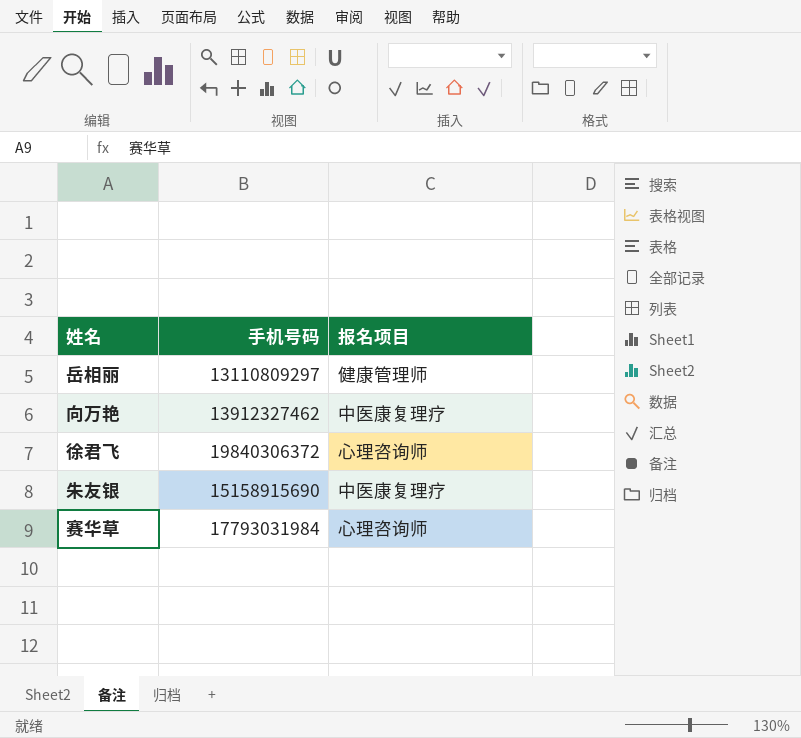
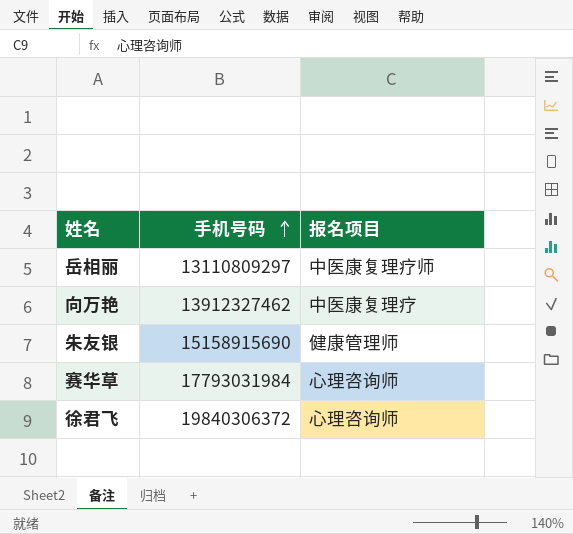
row order: none -> 手机号码 ascending
岳相丽 | 报名项目: 健康管理师 -> 中医康复理疗师
朱友银 | 报名项目: 中医康复理疗 -> 健康管理师

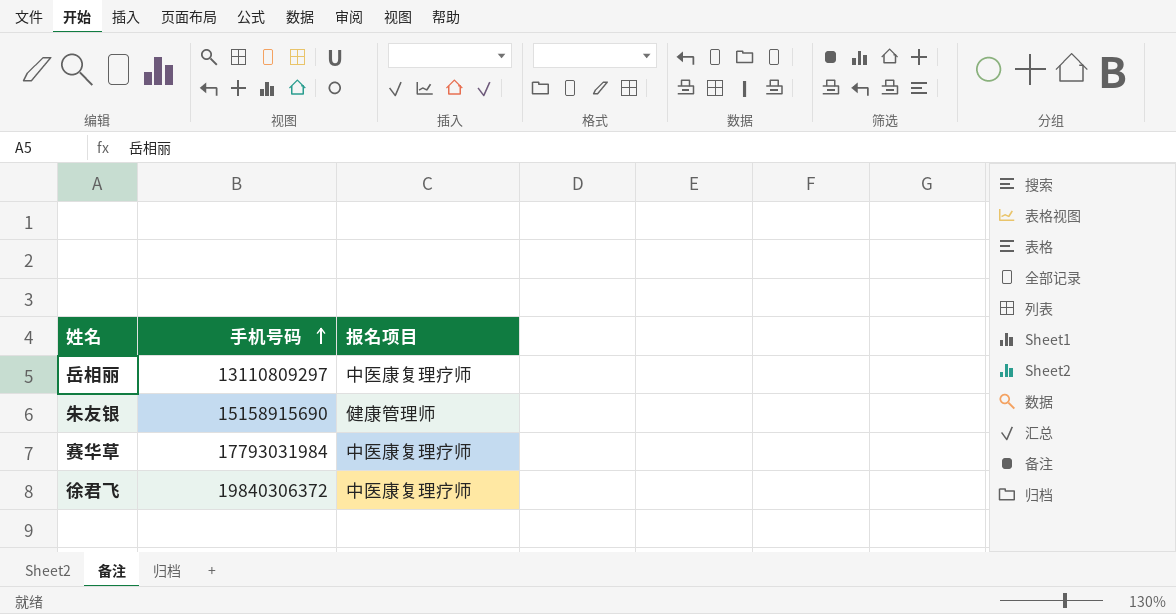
row 向万艳: 13912327462 | 中医康复理疗 -> none
赛华草 | 报名项目: 心理咨询师 -> 中医康复理疗师
徐君飞 | 报名项目: 心理咨询师 -> 中医康复理疗师

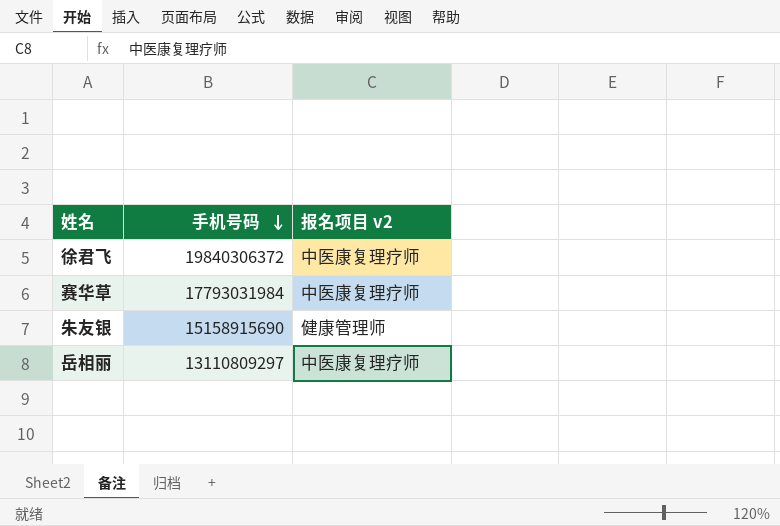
row order: 手机号码 ascending -> 手机号码 descending
column name: 报名项目 -> 报名项目 v2

